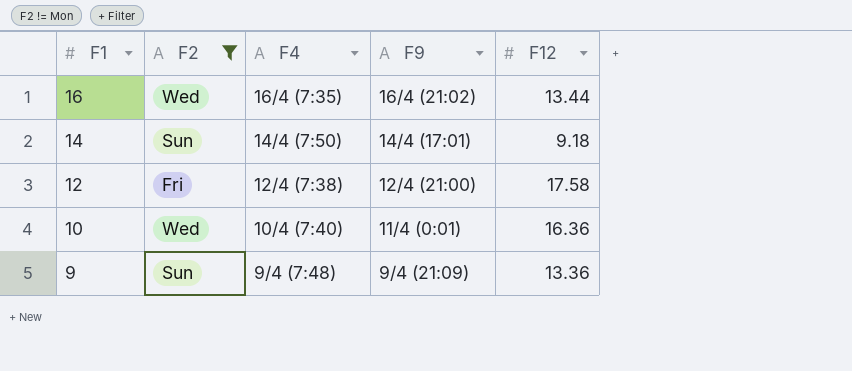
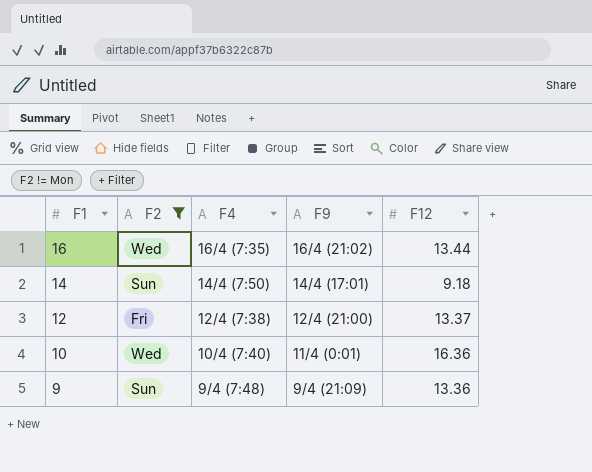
12 | F12: 17.58 -> 13.37

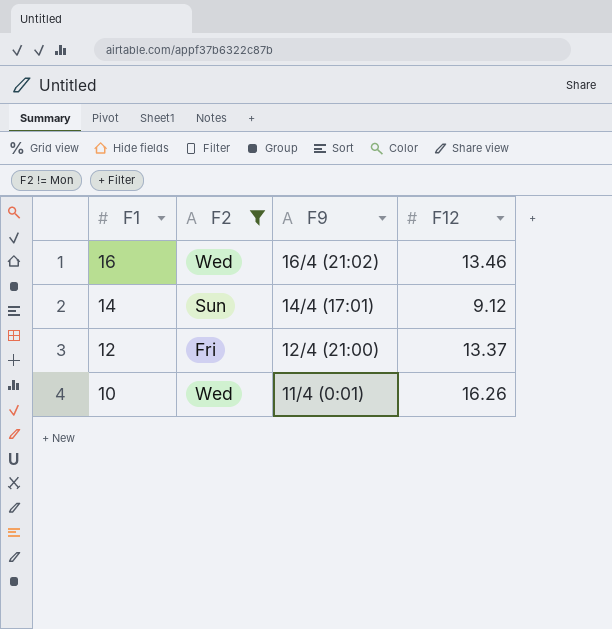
column F4 | position: 3 -> none
row 9: Sun | 9/4 (7:48) | 9/4 (21:09) | 13.36 -> none
16 | F12: 13.44 -> 13.46
14 | F12: 9.18 -> 9.12
10 | F12: 16.36 -> 16.26

